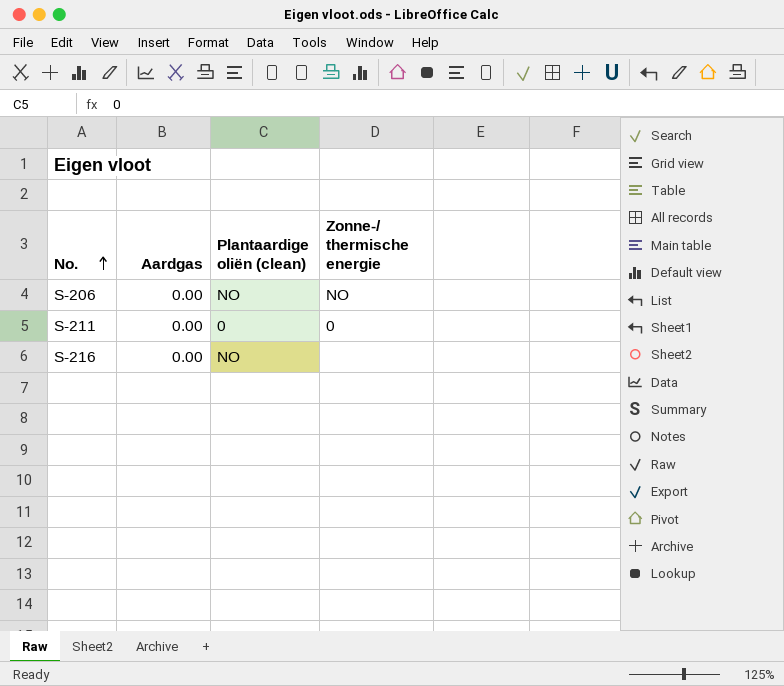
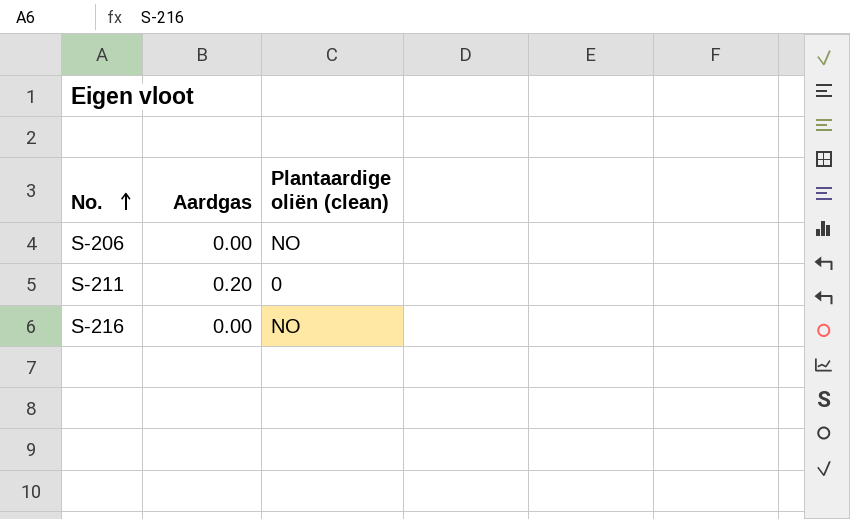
column Zonne-/ thermische energie | position: 4 -> none
S-211 | Aardgas: 0.00 -> 0.20

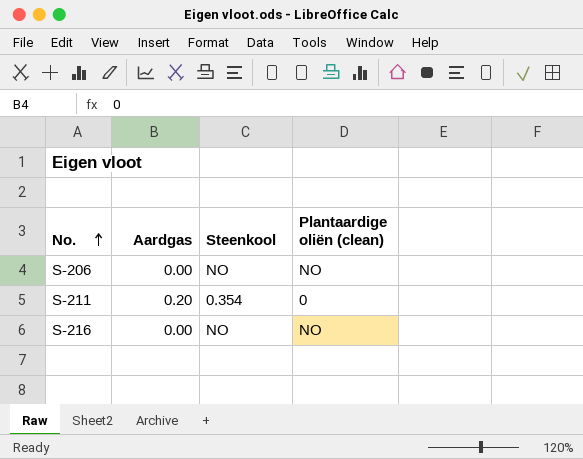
column Steenkool | position: none -> 3

